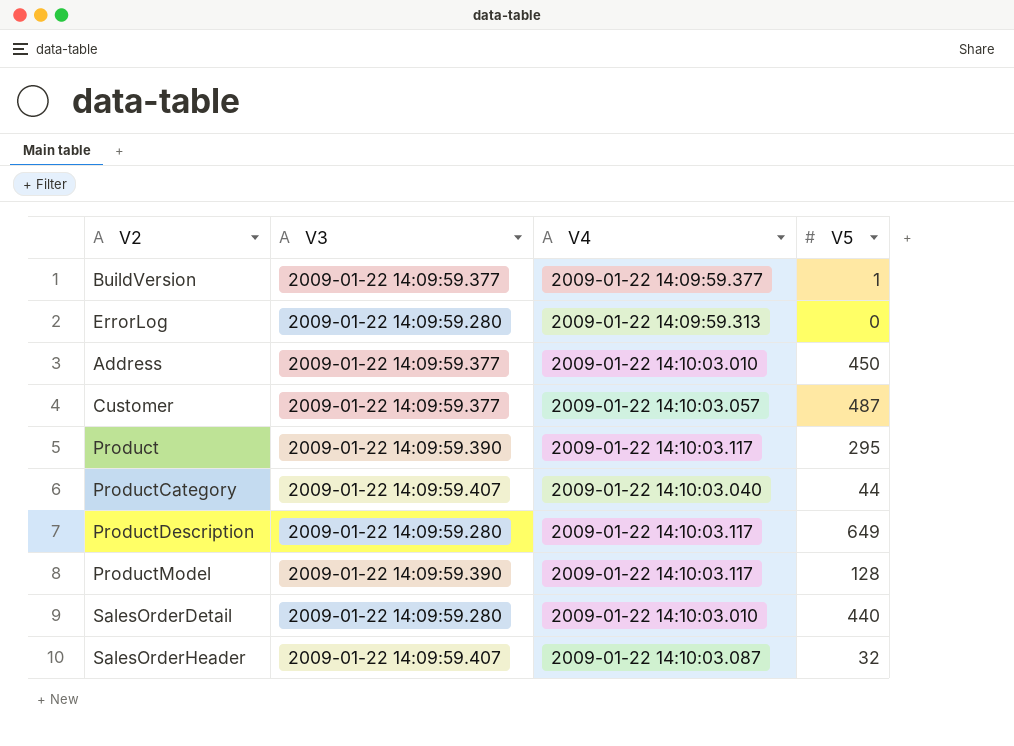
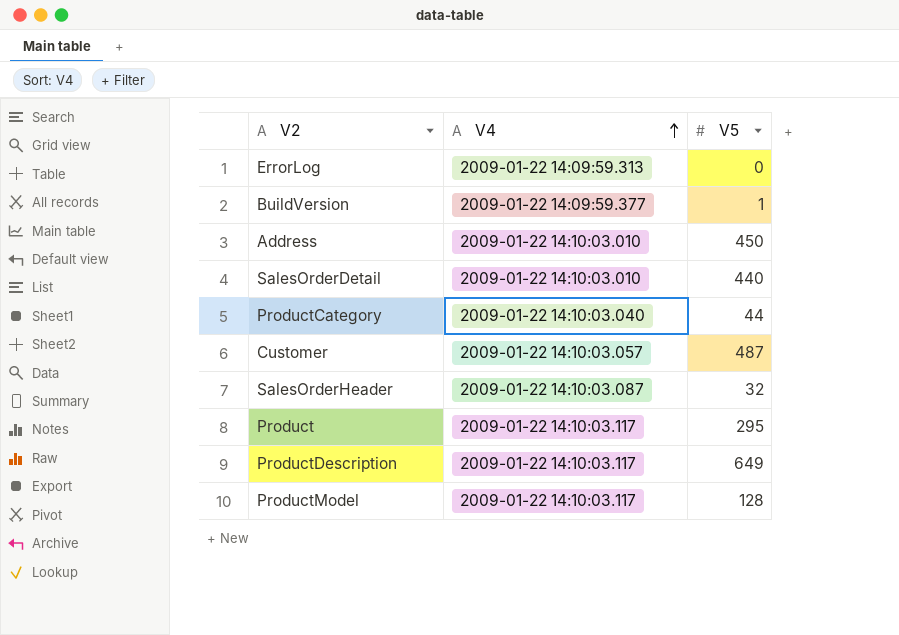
row order: none -> V4 ascending
column V3 | position: 2 -> none

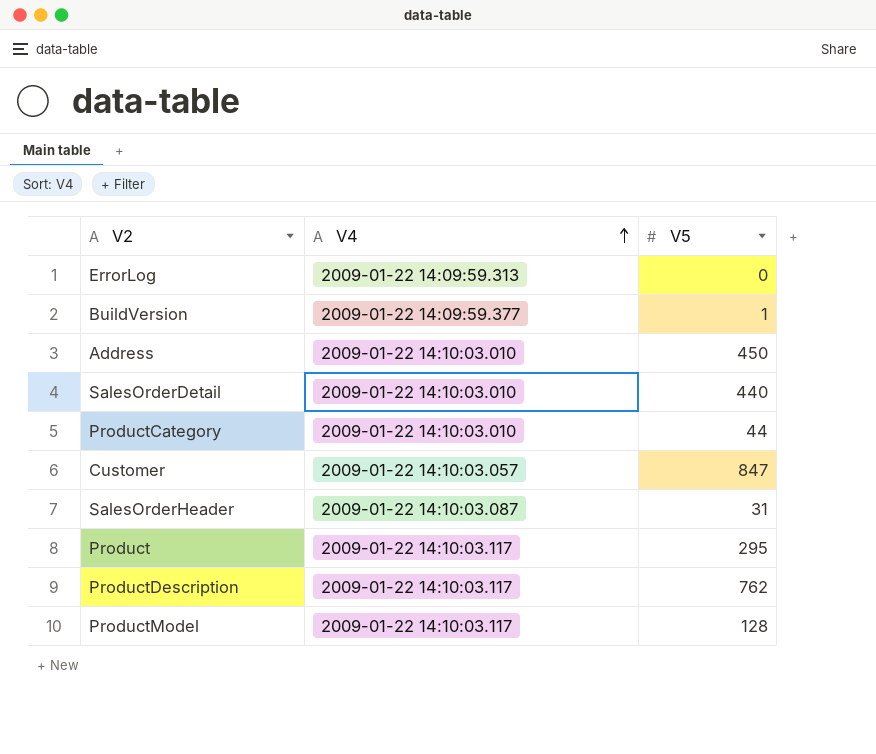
ProductCategory | V4: 2009-01-22 14:10:03.040 -> 2009-01-22 14:10:03.010
Customer | V5: 487 -> 847
SalesOrderHeader | V5: 32 -> 31
ProductDescription | V5: 649 -> 762

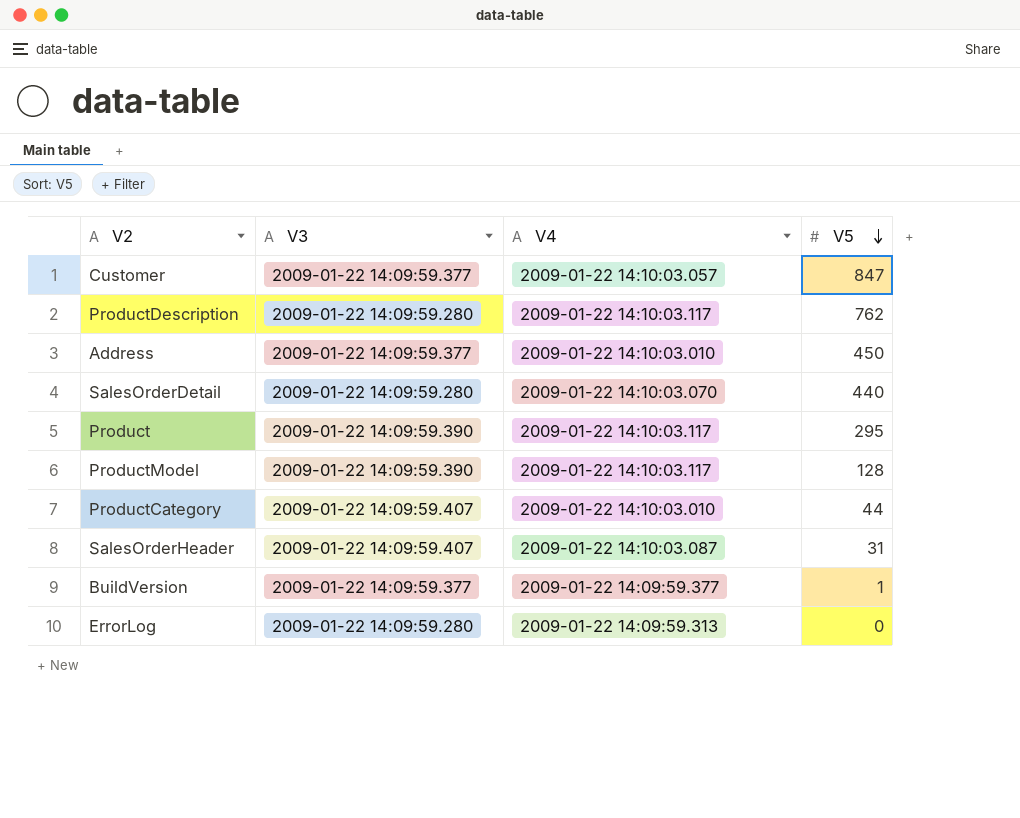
row order: V4 ascending -> V5 descending
column V3 | position: none -> 2
SalesOrderDetail | V4: 2009-01-22 14:10:03.010 -> 2009-01-22 14:10:03.070

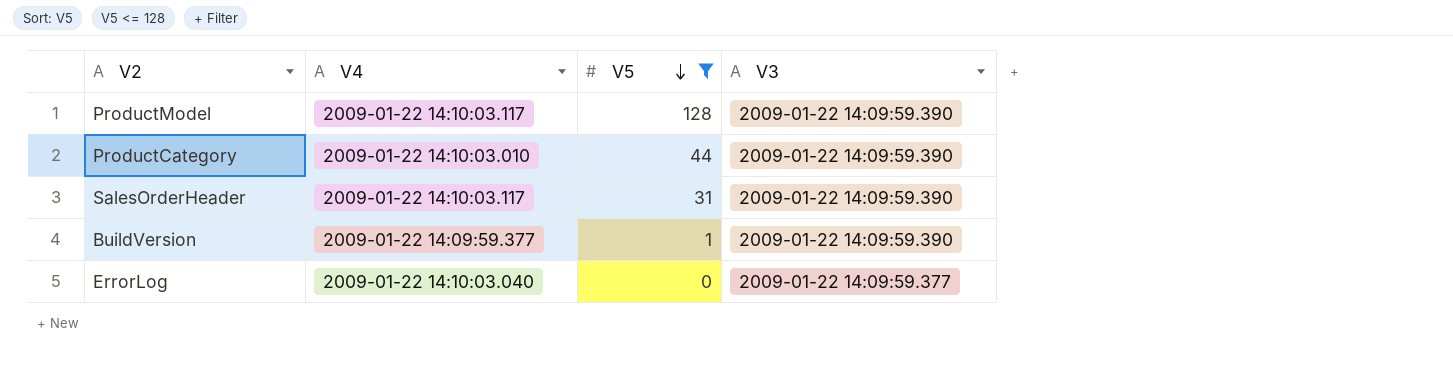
filter: none -> V5 <= 128
column V3 | position: 2 -> 4
ProductCategory | V3: 2009-01-22 14:09:59.407 -> 2009-01-22 14:09:59.390
SalesOrderHeader | V4: 2009-01-22 14:10:03.087 -> 2009-01-22 14:10:03.117
SalesOrderHeader | V3: 2009-01-22 14:09:59.407 -> 2009-01-22 14:09:59.390
BuildVersion | V3: 2009-01-22 14:09:59.377 -> 2009-01-22 14:09:59.390
ErrorLog | V4: 2009-01-22 14:09:59.313 -> 2009-01-22 14:10:03.040
ErrorLog | V3: 2009-01-22 14:09:59.280 -> 2009-01-22 14:09:59.377

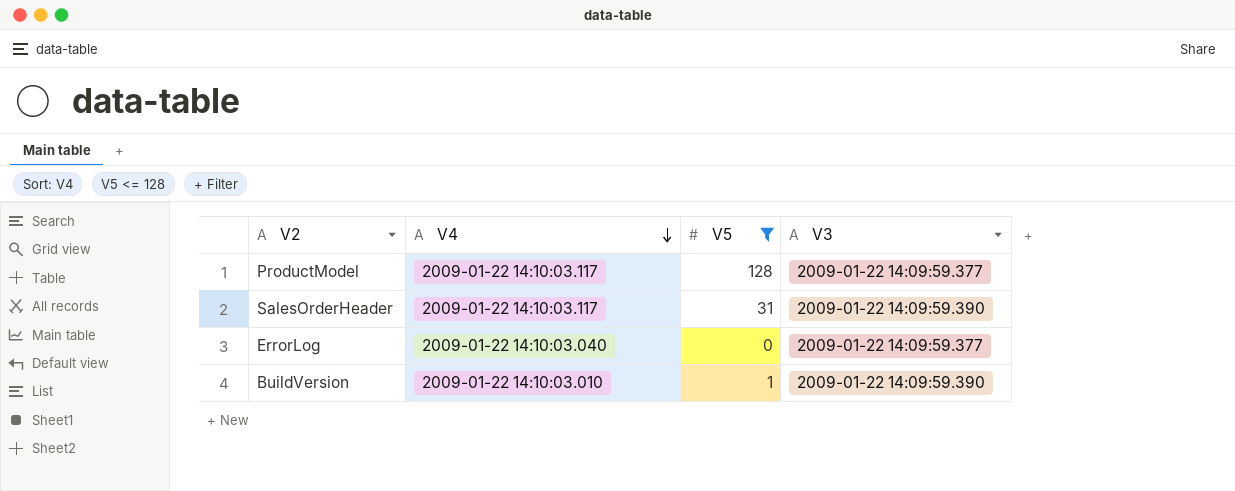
row order: V5 descending -> V4 descending
row ProductCategory: 2009-01-22 14:10:03.010 | 44 | 2009-01-22 14:09:59.390 -> none
ProductModel | V3: 2009-01-22 14:09:59.390 -> 2009-01-22 14:09:59.377
BuildVersion | V4: 2009-01-22 14:09:59.377 -> 2009-01-22 14:10:03.010

